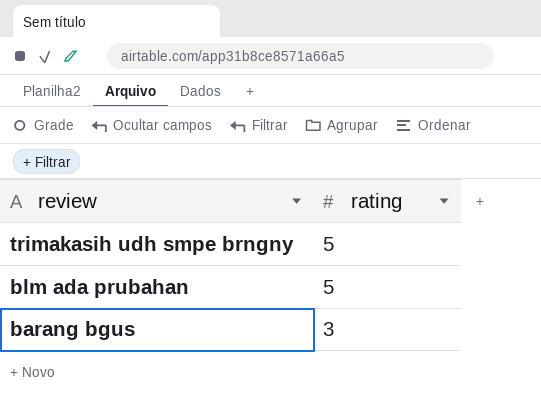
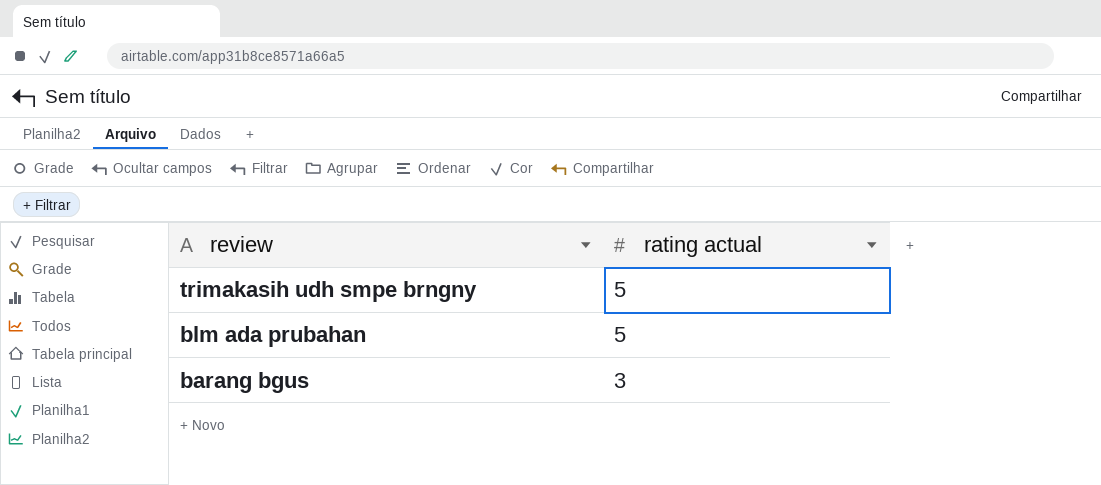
column name: rating -> rating actual

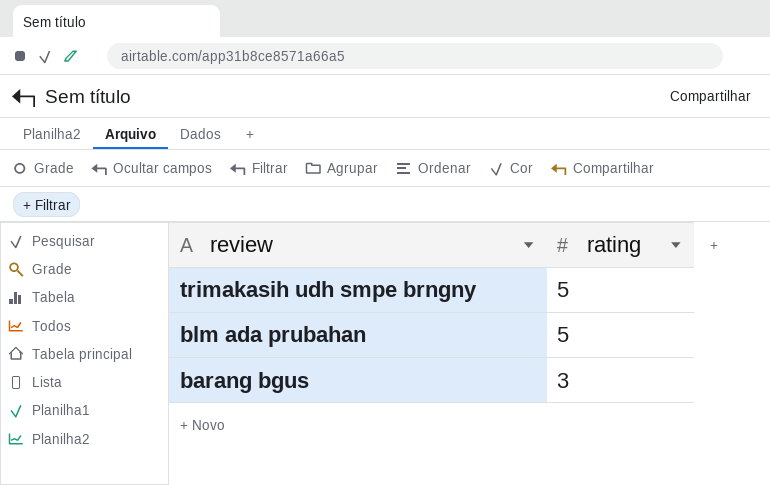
column name: rating actual -> rating

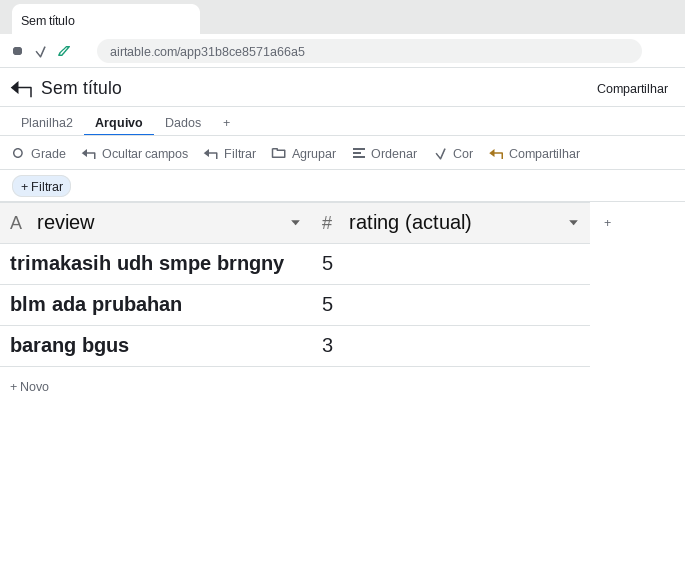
column name: rating -> rating (actual)

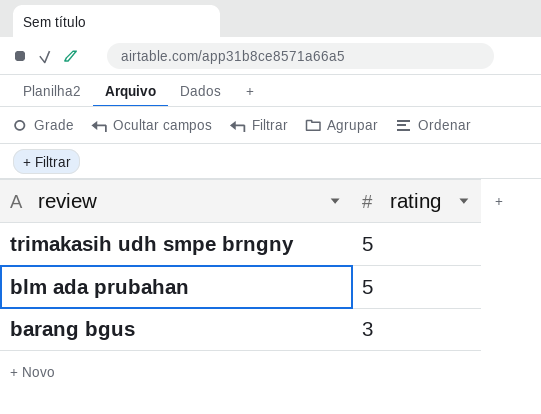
column name: rating (actual) -> rating

